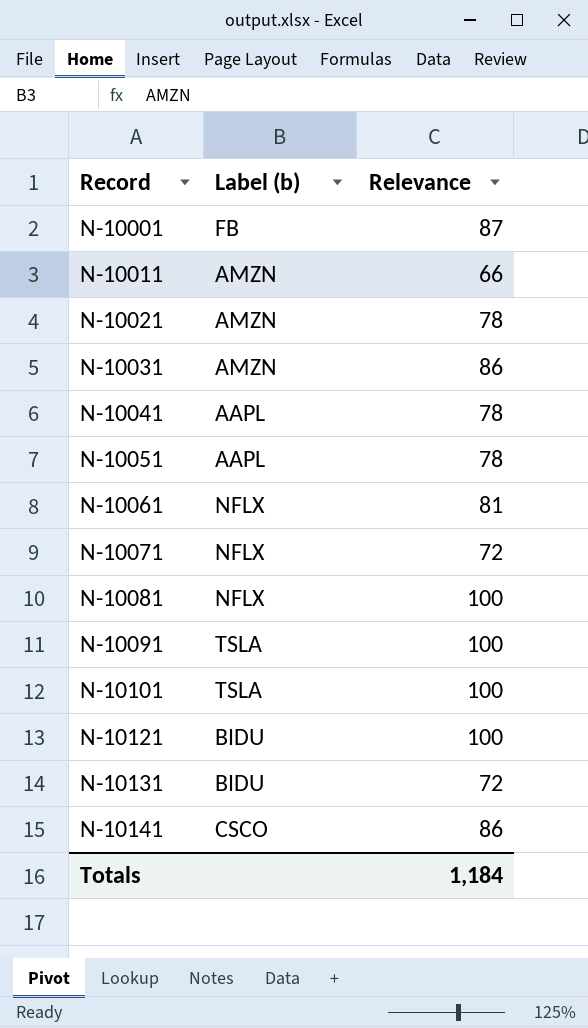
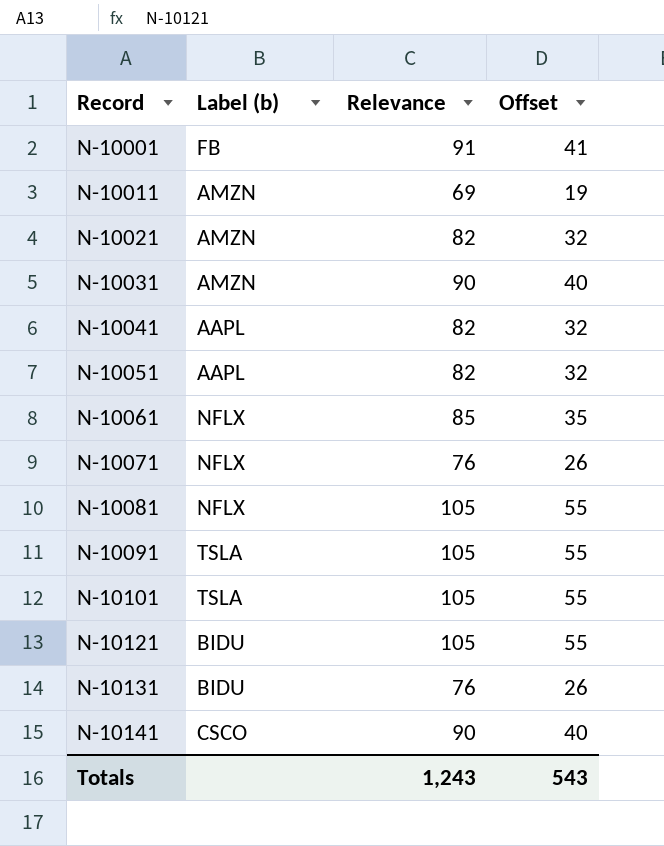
column Offset | formula: none -> [Relevance] - 50
N-10001 | Relevance: 87 -> 91
N-10011 | Relevance: 66 -> 69
N-10021 | Relevance: 78 -> 82
N-10031 | Relevance: 86 -> 90
N-10041 | Relevance: 78 -> 82
N-10051 | Relevance: 78 -> 82
N-10061 | Relevance: 81 -> 85
N-10071 | Relevance: 72 -> 76
N-10081 | Relevance: 100 -> 105
N-10091 | Relevance: 100 -> 105
N-10101 | Relevance: 100 -> 105
N-10121 | Relevance: 100 -> 105
N-10131 | Relevance: 72 -> 76
N-10141 | Relevance: 86 -> 90
Totals | Relevance: 1,184 -> 1,243

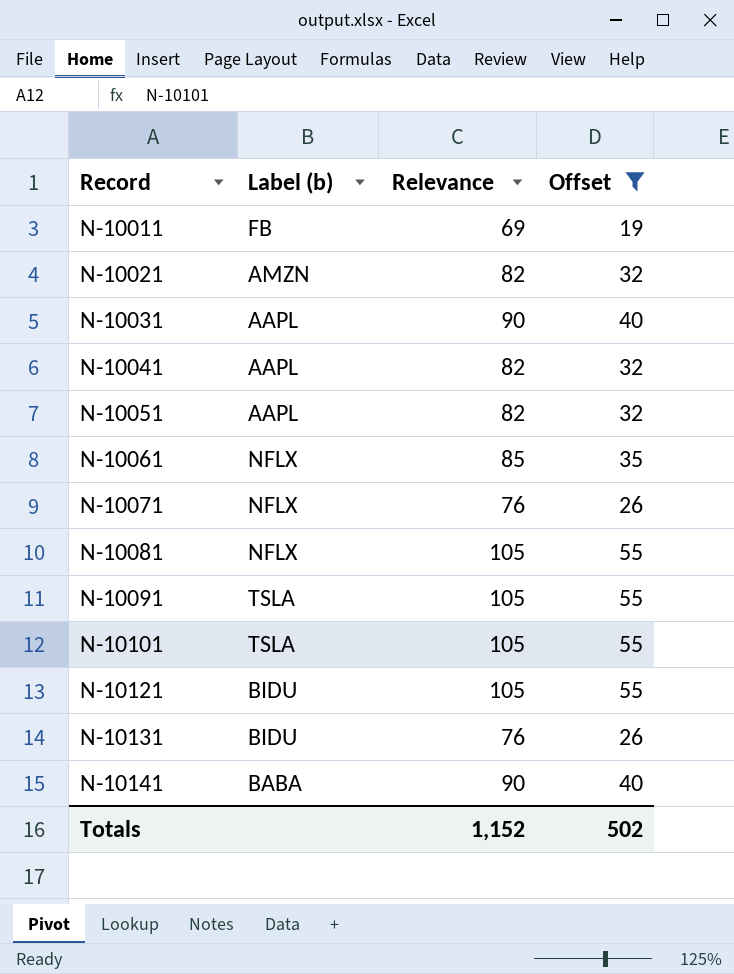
filter: none -> Offset != 41
N-10011 | Label (b): AMZN -> FB
N-10031 | Label (b): AMZN -> AAPL
N-10141 | Label (b): CSCO -> BABA
Totals | Relevance: 1,243 -> 1,152
Totals | Offset: 543 -> 502

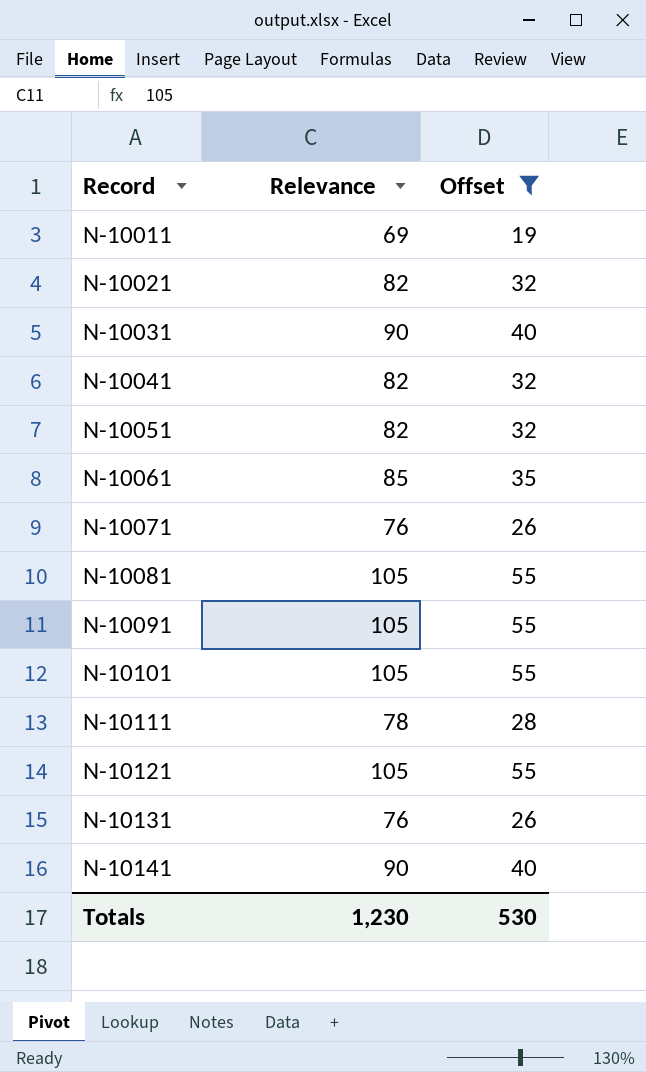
column Label (b) | position: 2 -> none
row N-10111: none -> 78 | 28
Totals | Relevance: 1,152 -> 1,230
Totals | Offset: 502 -> 530

